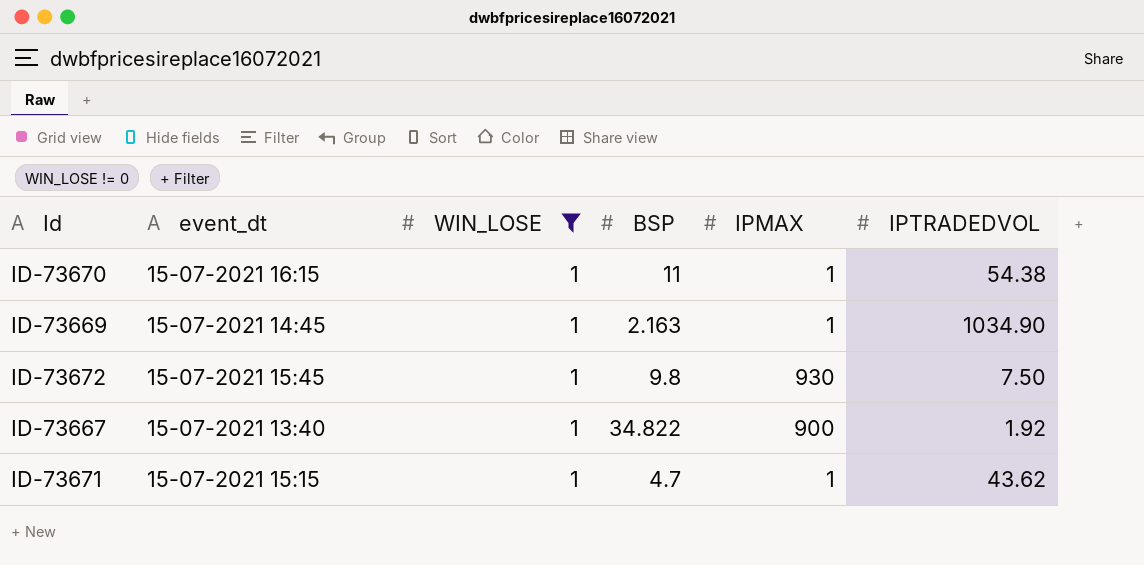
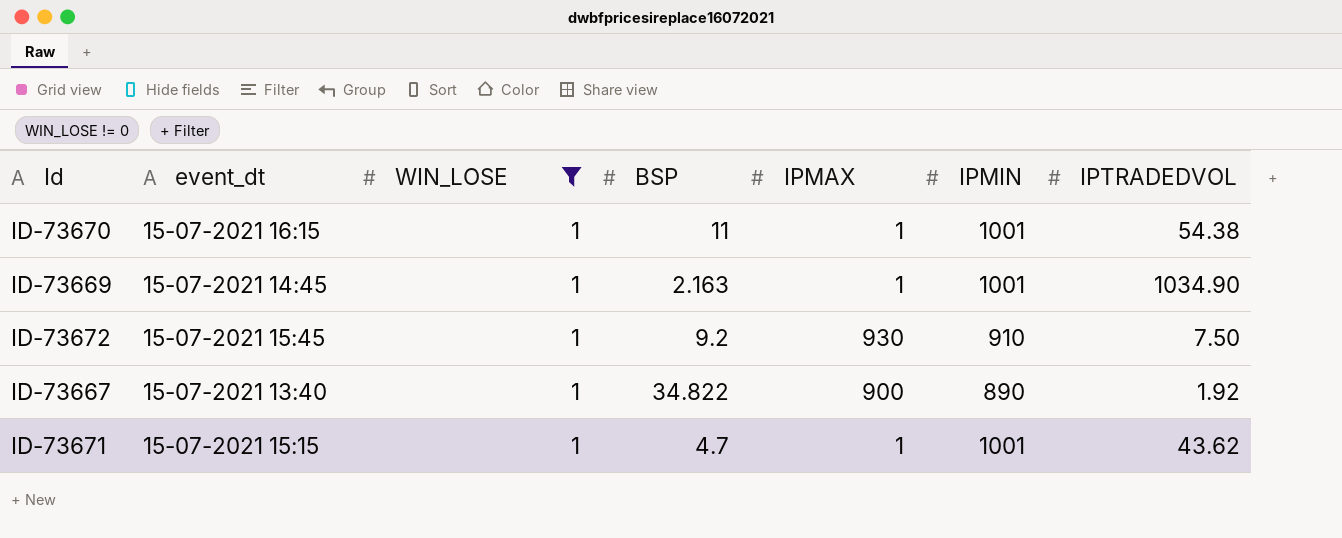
column IPMIN | position: none -> 6
ID-73672 | BSP: 9.8 -> 9.2

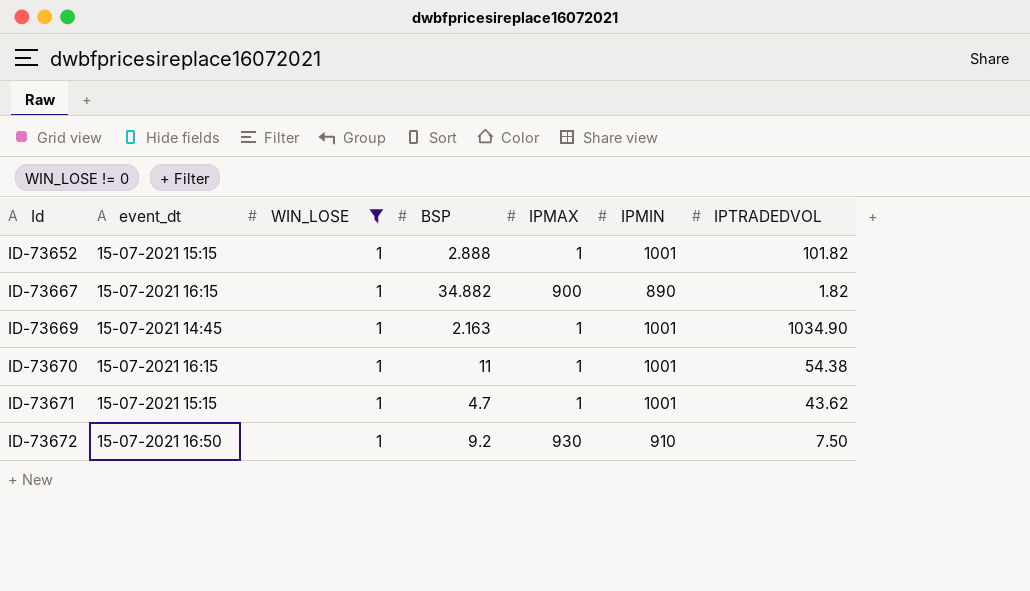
row order: none -> Id ascending
row ID-73652: none -> 15-07-2021 15:15 | 1 | 2.888 | 1 | 1001 | 101.82
ID-73667 | event_dt: 15-07-2021 13:40 -> 15-07-2021 16:15
ID-73667 | BSP: 34.822 -> 34.882
ID-73667 | IPTRADEDVOL: 1.92 -> 1.82
ID-73672 | event_dt: 15-07-2021 15:45 -> 15-07-2021 16:50

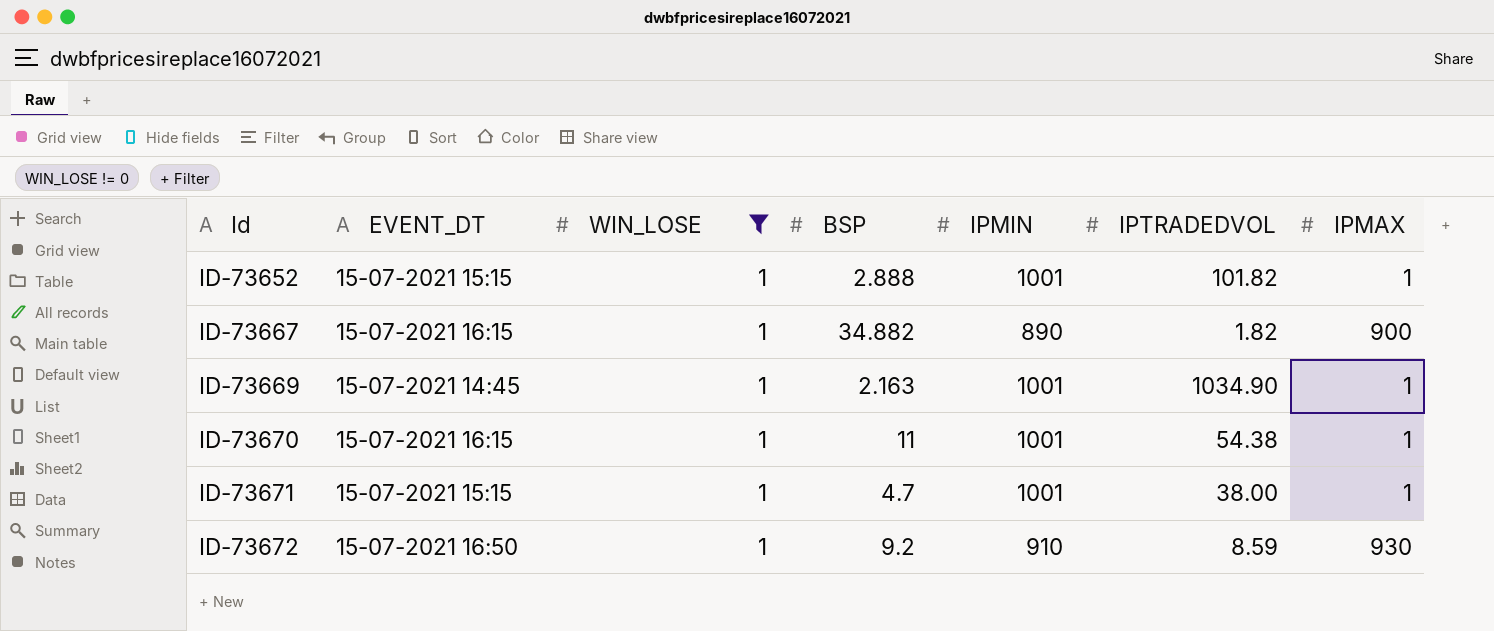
column name: event_dt -> EVENT_DT
column IPMAX | position: 5 -> 7
ID-73671 | IPTRADEDVOL: 43.62 -> 38.00
ID-73672 | IPTRADEDVOL: 7.50 -> 8.59

